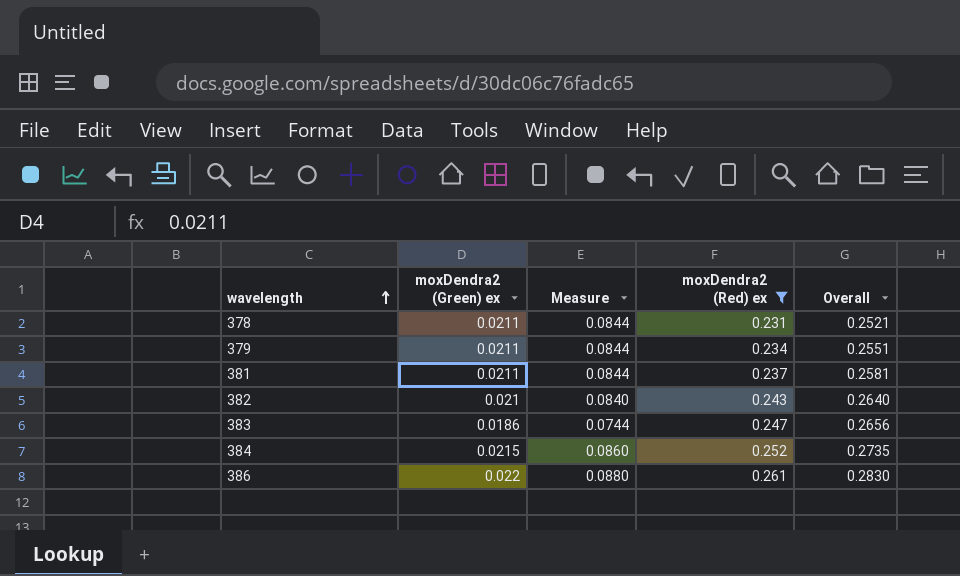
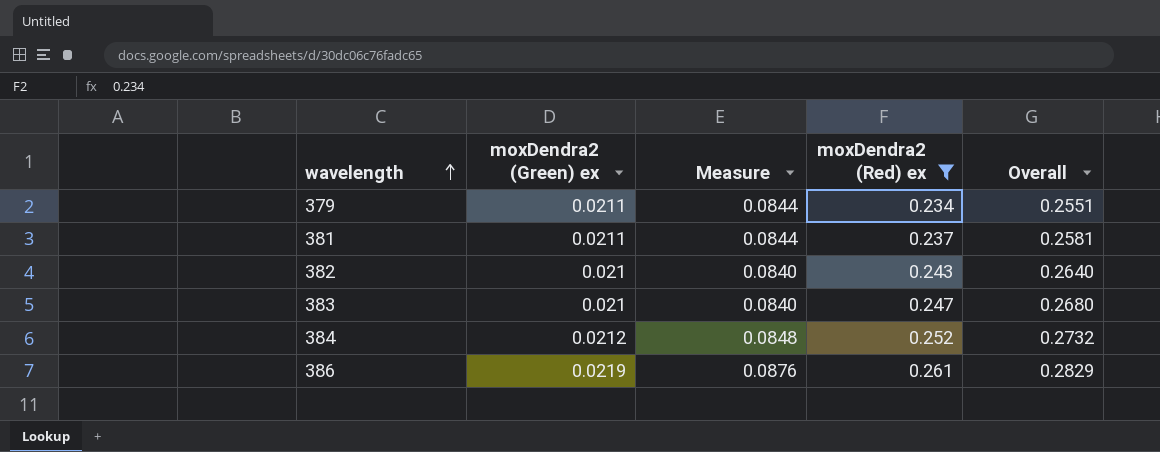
row 378: 0.0211 | 0.0844 | 0.231 | 0.2521 -> none
383 | moxDendra2 (Green) ex: 0.0186 -> 0.021
383 | Measure: 0.0744 -> 0.0840
383 | Overall: 0.2656 -> 0.2680
384 | moxDendra2 (Green) ex: 0.0215 -> 0.0212
384 | Measure: 0.0860 -> 0.0848
384 | Overall: 0.2735 -> 0.2732
386 | moxDendra2 (Green) ex: 0.022 -> 0.0219
386 | Measure: 0.0880 -> 0.0876
386 | Overall: 0.2830 -> 0.2829

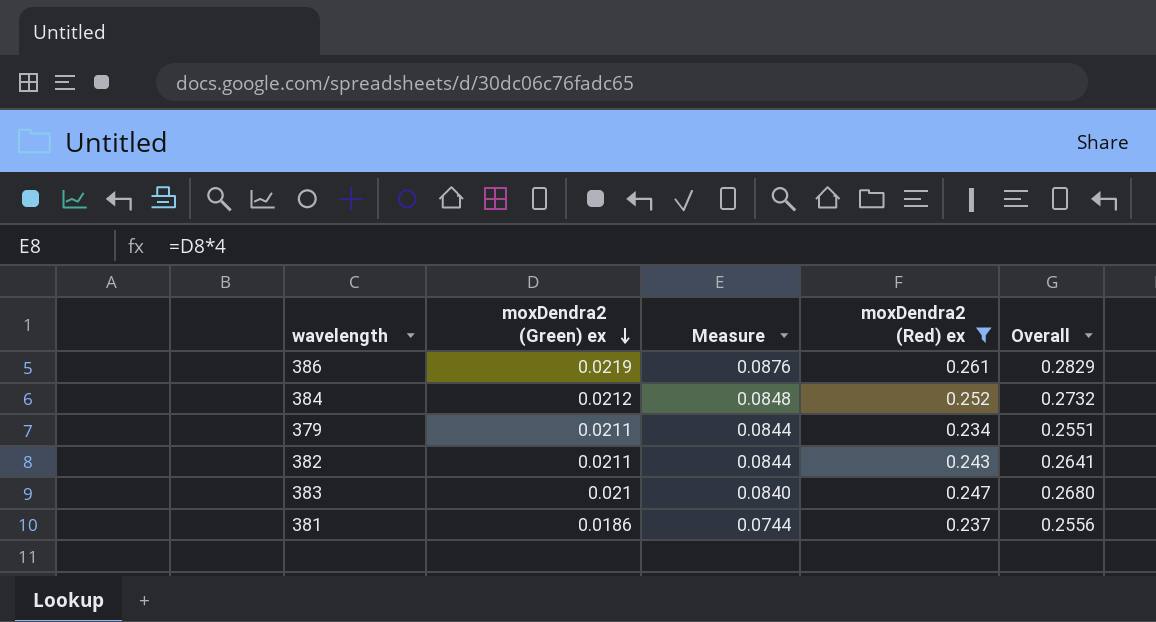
row order: wavelength ascending -> moxDendra2 (Green) ex descending
382 | moxDendra2 (Green) ex: 0.021 -> 0.0211
382 | Measure: 0.0840 -> 0.0844
382 | Overall: 0.2640 -> 0.2641
381 | moxDendra2 (Green) ex: 0.0211 -> 0.0186
381 | Measure: 0.0844 -> 0.0744
381 | Overall: 0.2581 -> 0.2556

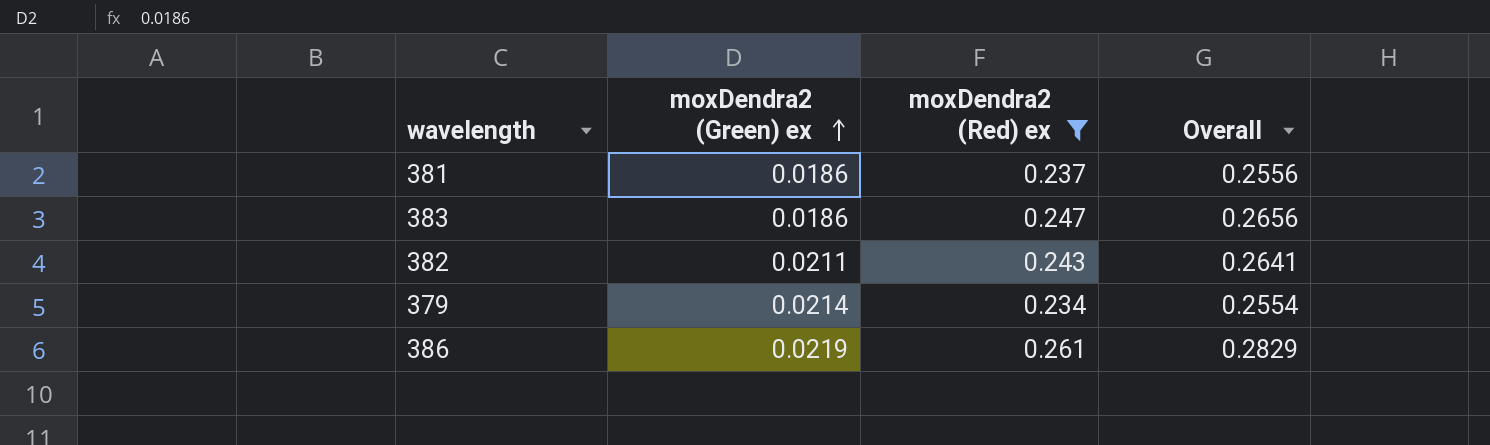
row order: moxDendra2 (Green) ex descending -> moxDendra2 (Green) ex ascending
column Measure | formula: [moxDendra2 (Green) ex] * 4 -> none
row 384: 0.0212 | 0.0848 | 0.252 | 0.2732 -> none
383 | moxDendra2 (Green) ex: 0.021 -> 0.0186
383 | Overall: 0.2680 -> 0.2656
379 | moxDendra2 (Green) ex: 0.0211 -> 0.0214
379 | Overall: 0.2551 -> 0.2554

